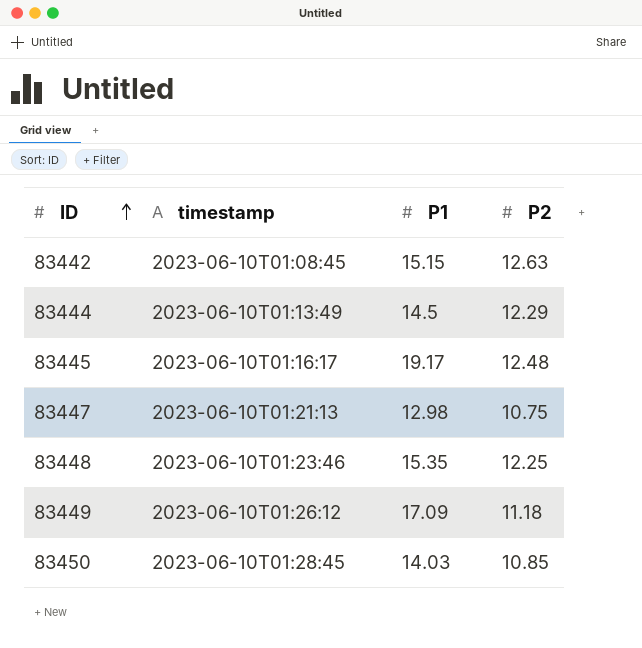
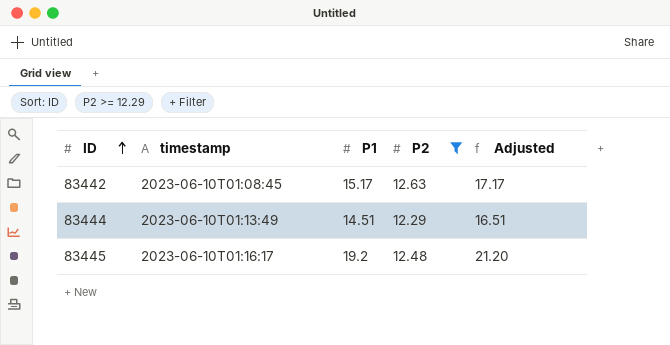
filter: none -> P2 >= 12.29
column Adjusted | formula: none -> [P1] + 2
83442 | P1: 15.15 -> 15.17
83444 | P1: 14.5 -> 14.51
83445 | P1: 19.17 -> 19.2

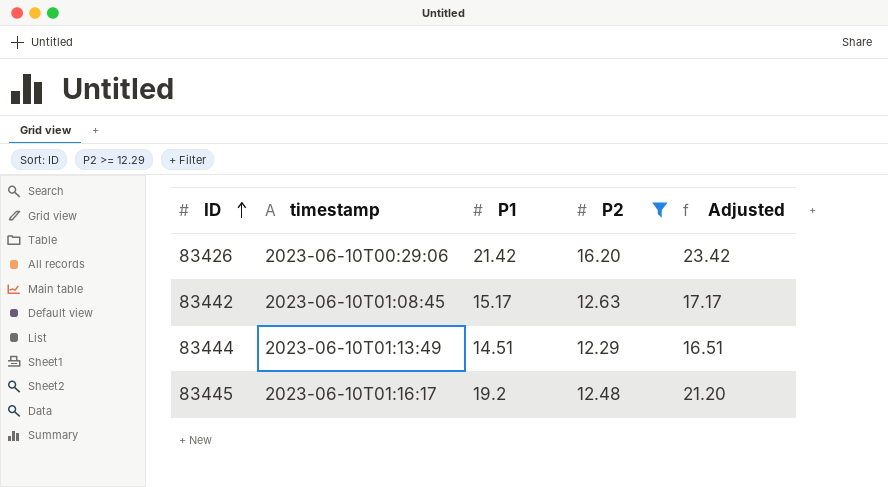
row 83426: none -> 2023-06-10T00:29:06 | 21.42 | 16.20 | 23.42

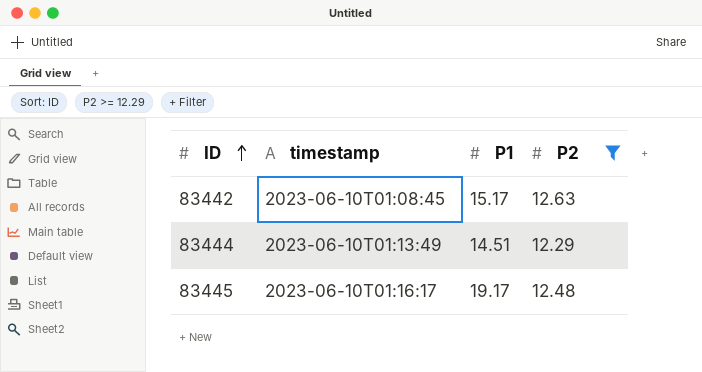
column Adjusted | formula: [P1] + 2 -> none
row 83426: 2023-06-10T00:29:06 | 21.42 | 16.20 | 23.42 -> none
83445 | P1: 19.2 -> 19.17

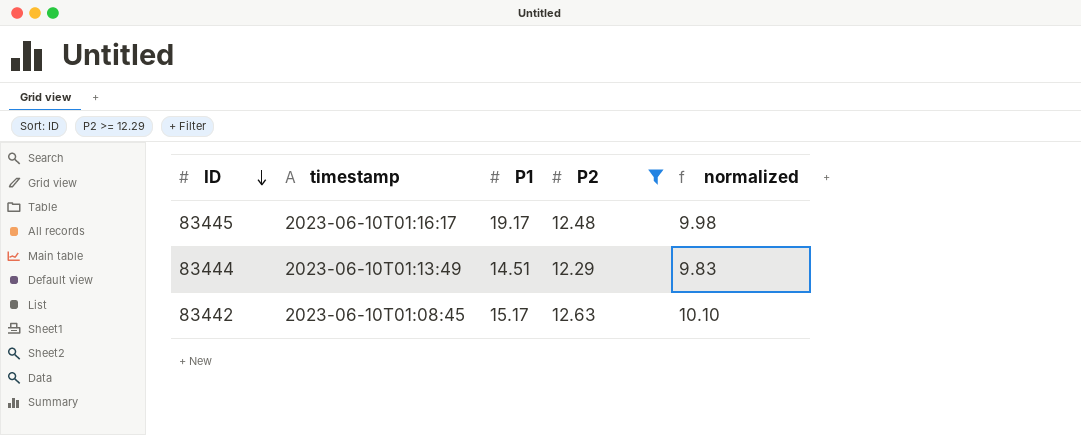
row order: ID ascending -> ID descending
column normalized | formula: none -> [P2] * 0.8

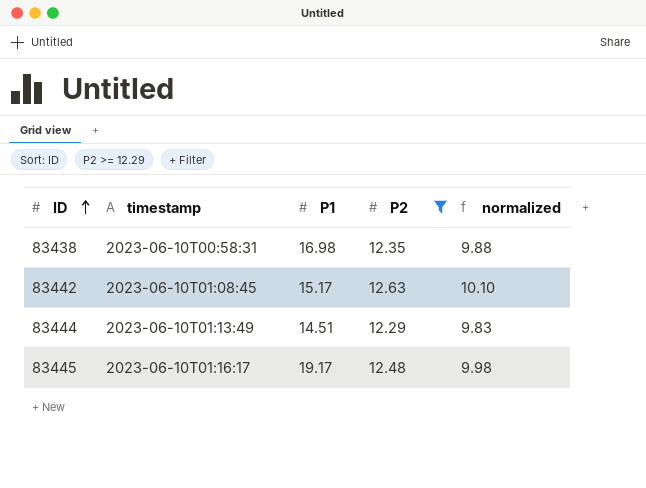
row order: ID descending -> ID ascending
row 83438: none -> 2023-06-10T00:58:31 | 16.98 | 12.35 | 9.88

